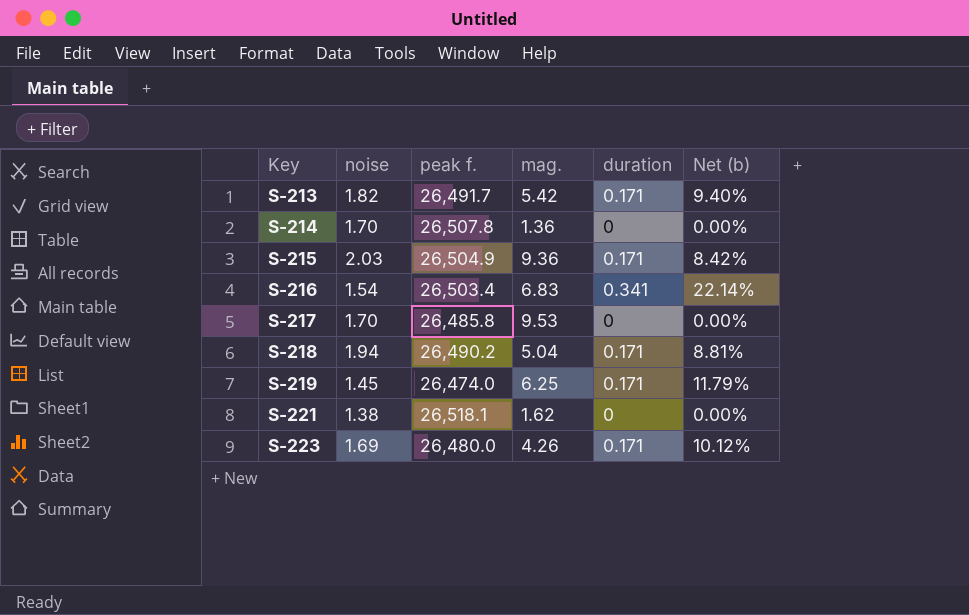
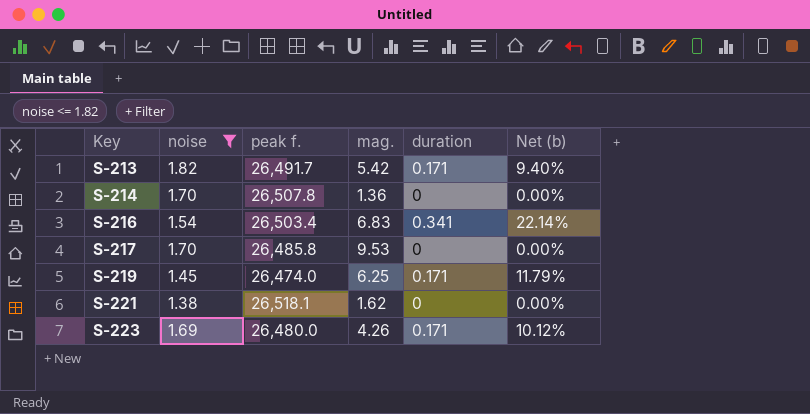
filter: none -> noise <= 1.82

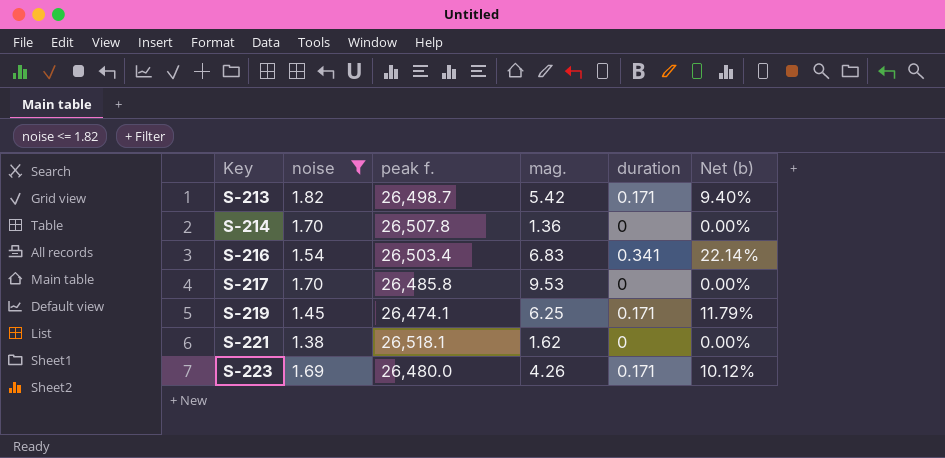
S-213 | peak f.: 26,491.7 -> 26,498.7
S-219 | peak f.: 26,474.0 -> 26,474.1

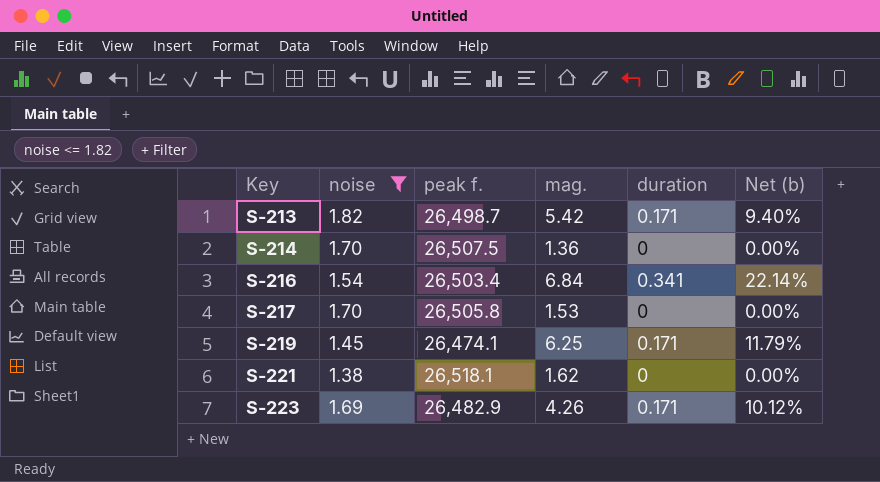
S-214 | peak f.: 26,507.8 -> 26,507.5
S-216 | mag.: 6.83 -> 6.84
S-217 | peak f.: 26,485.8 -> 26,505.8
S-217 | mag.: 9.53 -> 1.53
S-223 | peak f.: 26,480.0 -> 26,482.9

